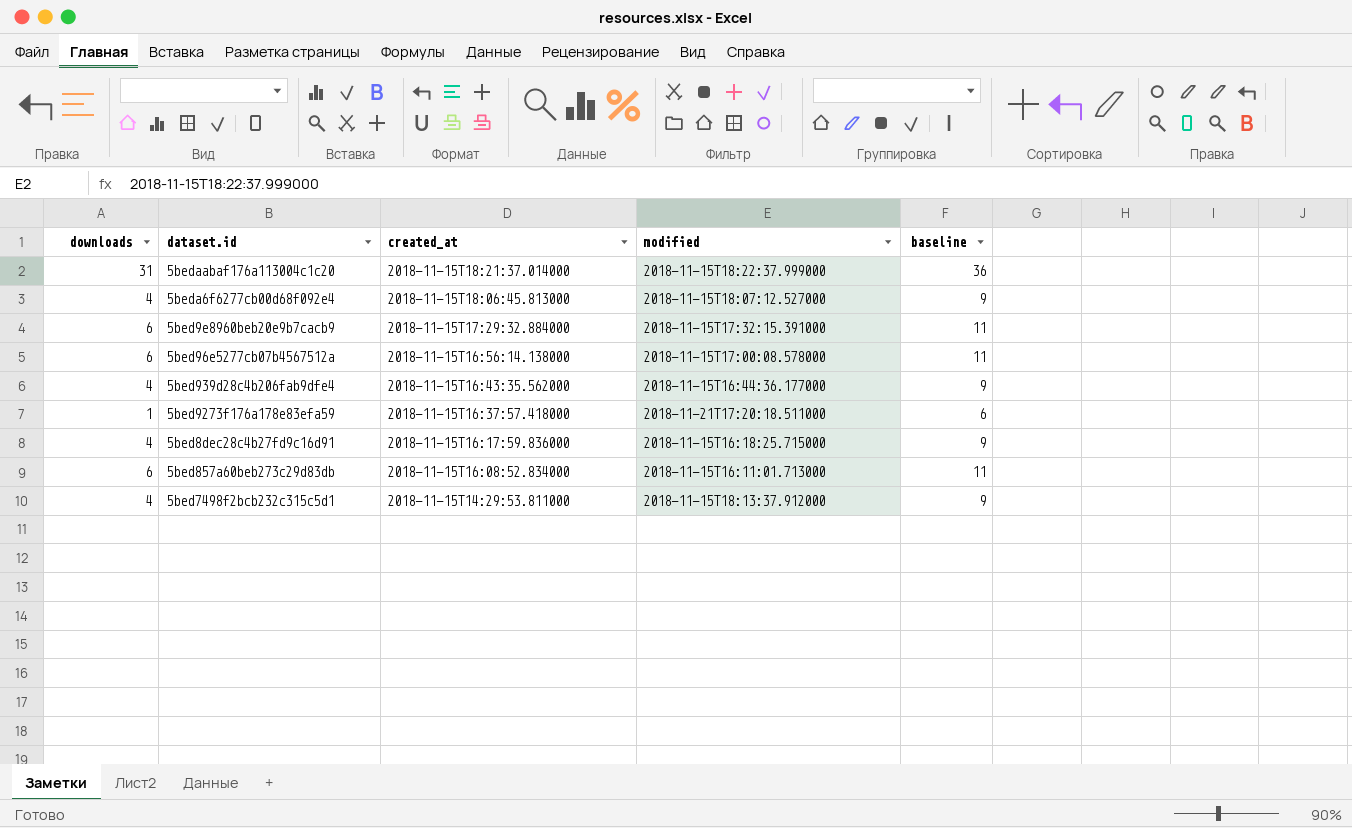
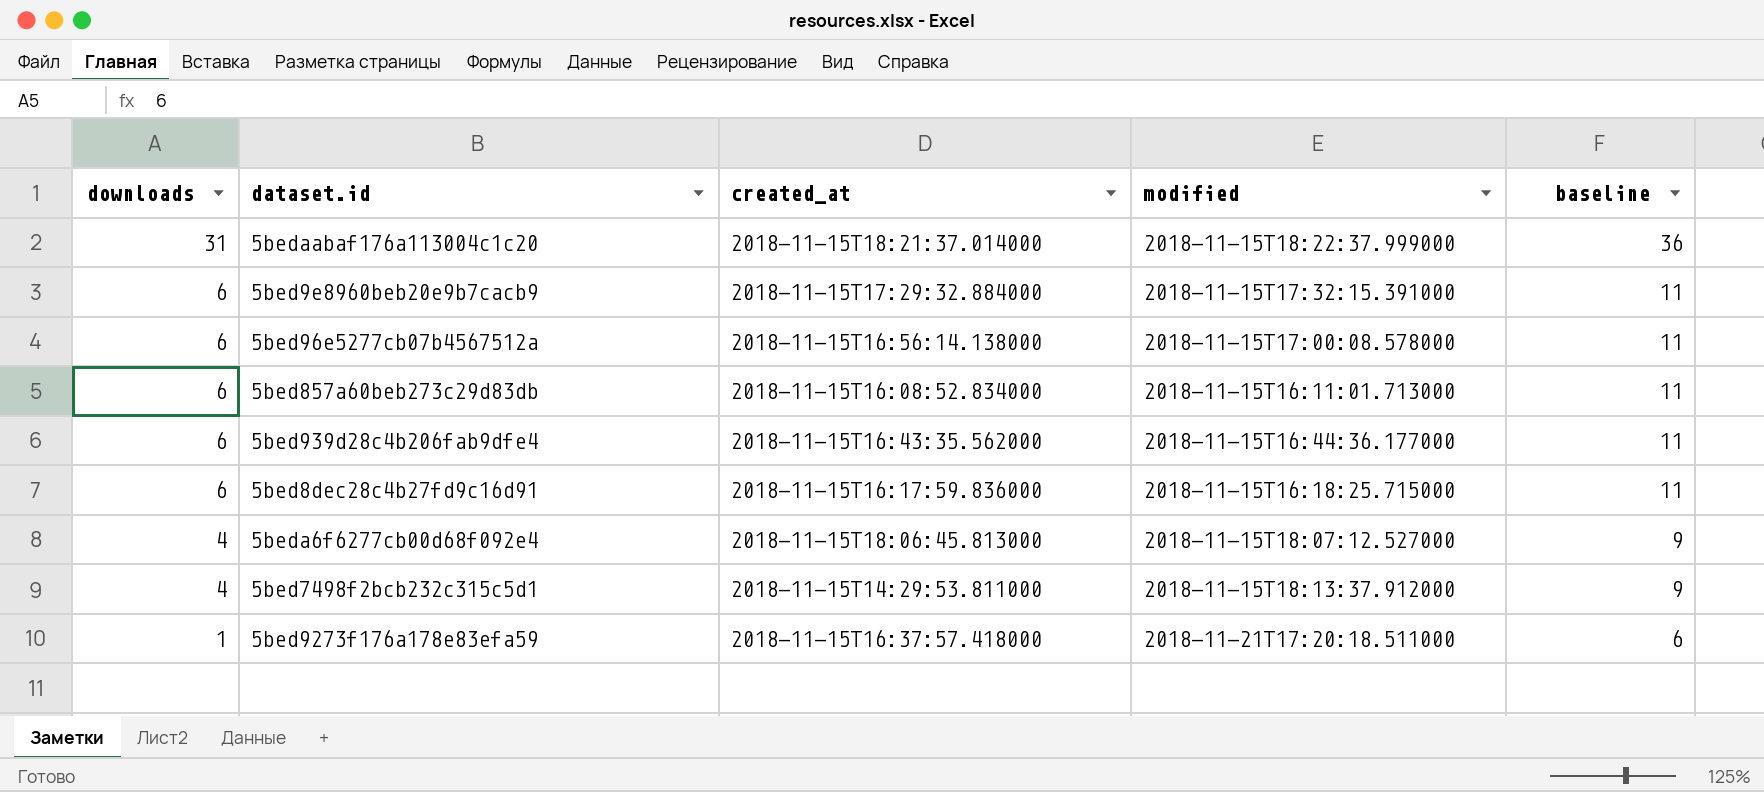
row order: created_at descending -> downloads descending
5bed939d28c4b206fab9dfe4 | downloads: 4 -> 6
5bed939d28c4b206fab9dfe4 | baseline: 9 -> 11
5bed8dec28c4b27fd9c16d91 | downloads: 4 -> 6
5bed8dec28c4b27fd9c16d91 | baseline: 9 -> 11

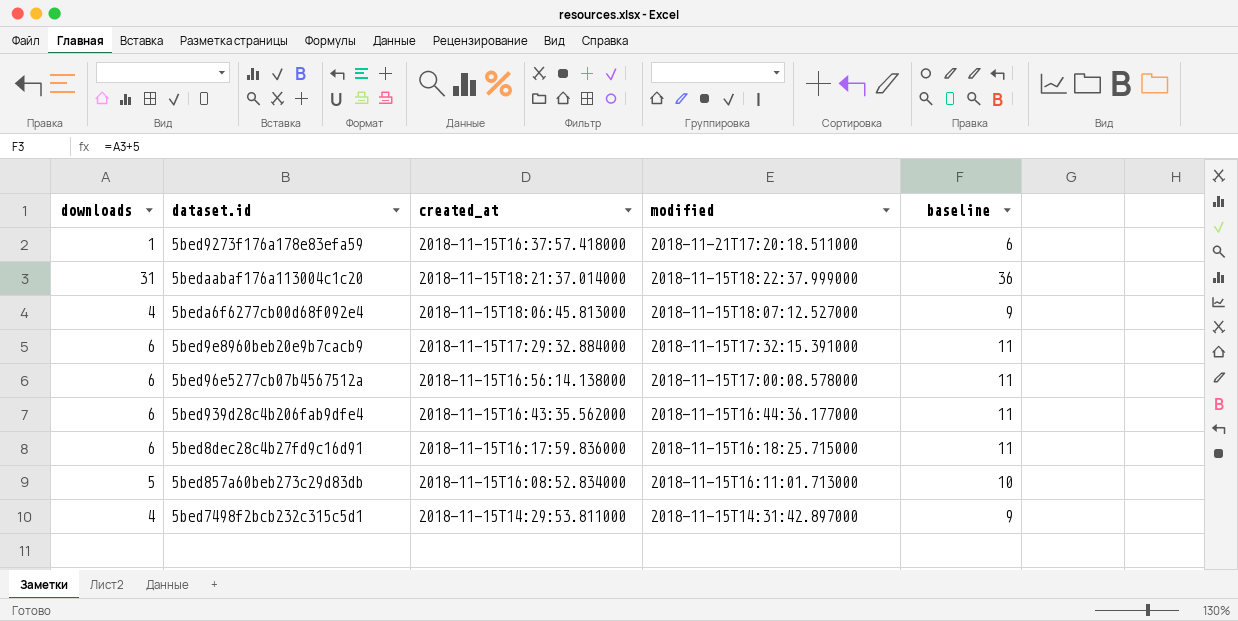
row order: downloads descending -> modified descending
5bed857a60beb273c29d83db | downloads: 6 -> 5
5bed857a60beb273c29d83db | baseline: 11 -> 10
5bed7498f2bcb232c315c5d1 | modified: 2018-11-15T18:13:37.912000 -> 2018-11-15T14:31:42.897000

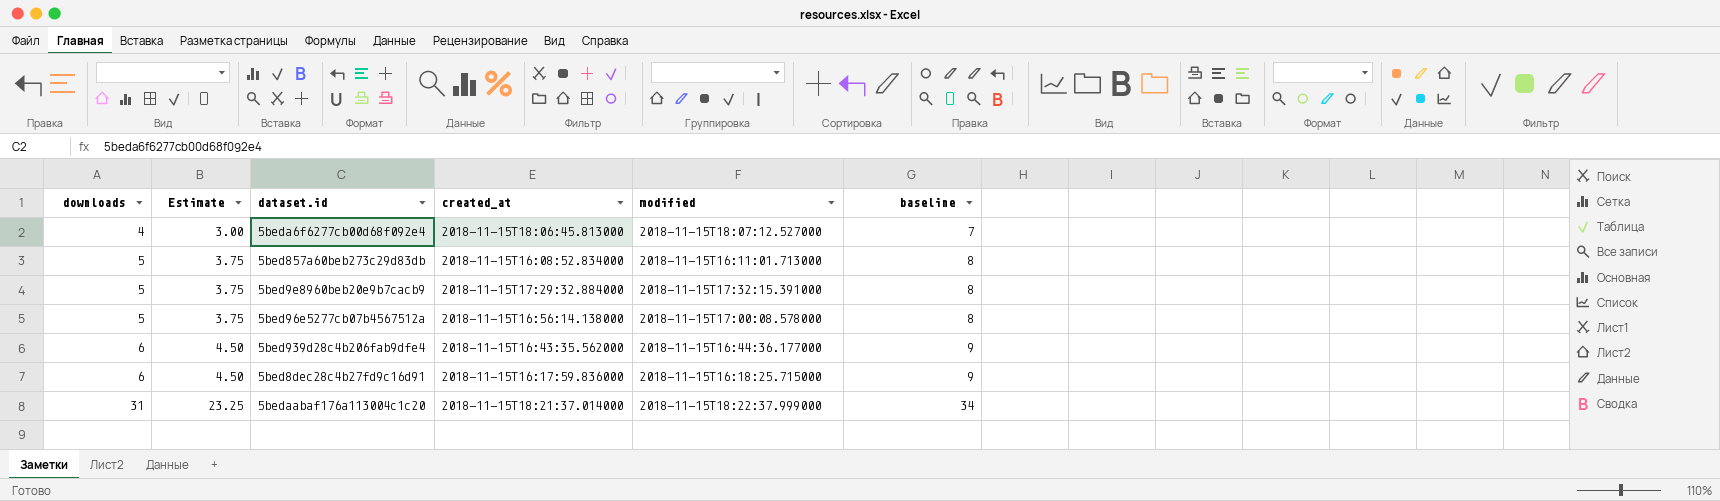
row order: modified descending -> downloads ascending
column Estimate | formula: none -> [downloads] * 0.75
column baseline | formula: [downloads] + 5 -> [downloads] + 3
row 5bed9273f176a178e83efa59: 1 | 2018-11-15T16:37:57.418000 | 2018-11-21T17:20:18.511000 | 6 -> none
row 5bed7498f2bcb232c315c5d1: 4 | 2018-11-15T14:29:53.811000 | 2018-11-15T14:31:42.897000 | 9 -> none
5bed9e8960beb20e9b7cacb9 | downloads: 6 -> 5
5bed96e5277cb07b4567512a | downloads: 6 -> 5

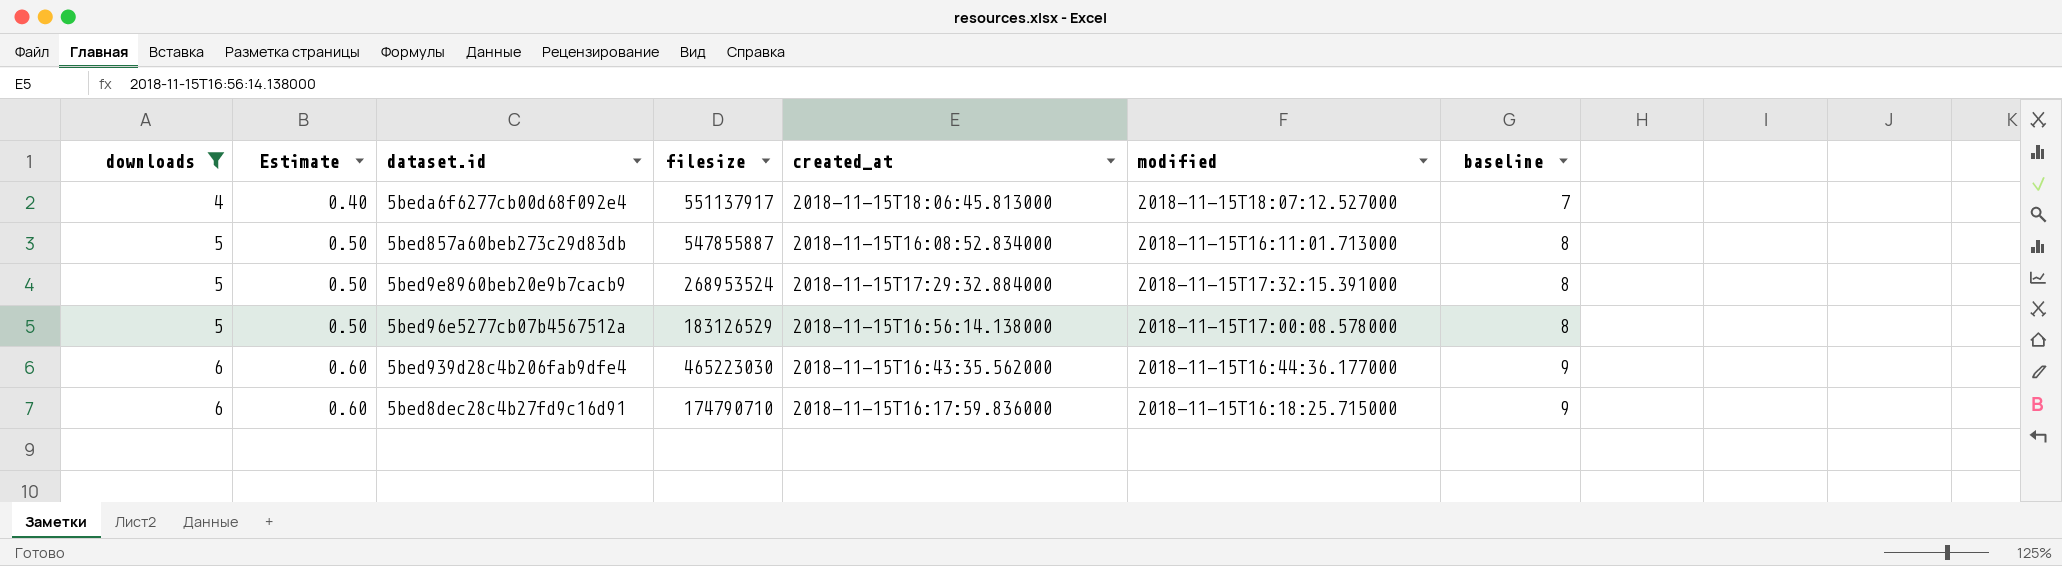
filter: none -> downloads != 31
column Estimate | formula: [downloads] * 0.75 -> [downloads] * 0.1
column filesize | position: none -> 4

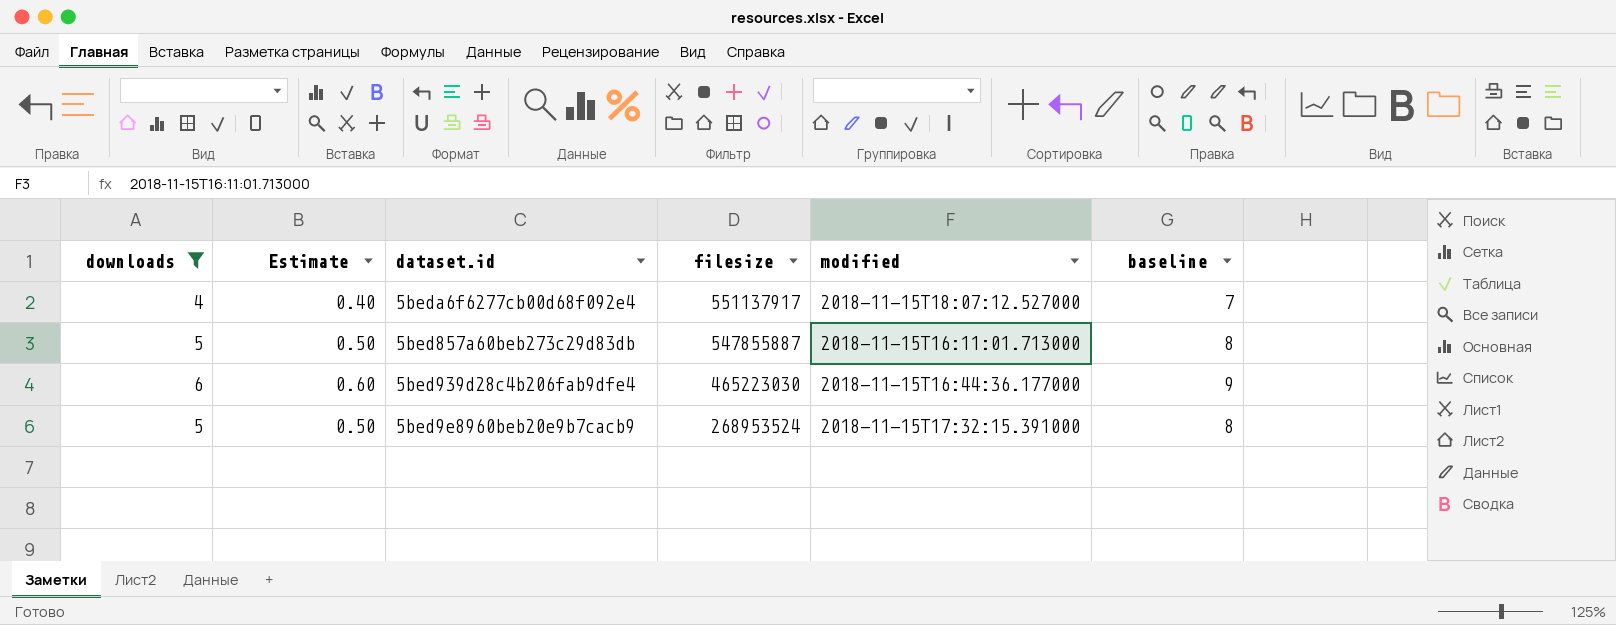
row order: downloads ascending -> filesize descending
column created_at | position: 5 -> none
row 5bed96e5277cb07b4567512a: 5 | 0.50 | 183126529 | 2018-11-15T16:56:14.138000 | 2018-11-15T17:00:08.578000 | 8 -> none
row 5bed8dec28c4b27fd9c16d91: 6 | 0.60 | 174790710 | 2018-11-15T16:17:59.836000 | 2018-11-15T16:18:25.715000 | 9 -> none

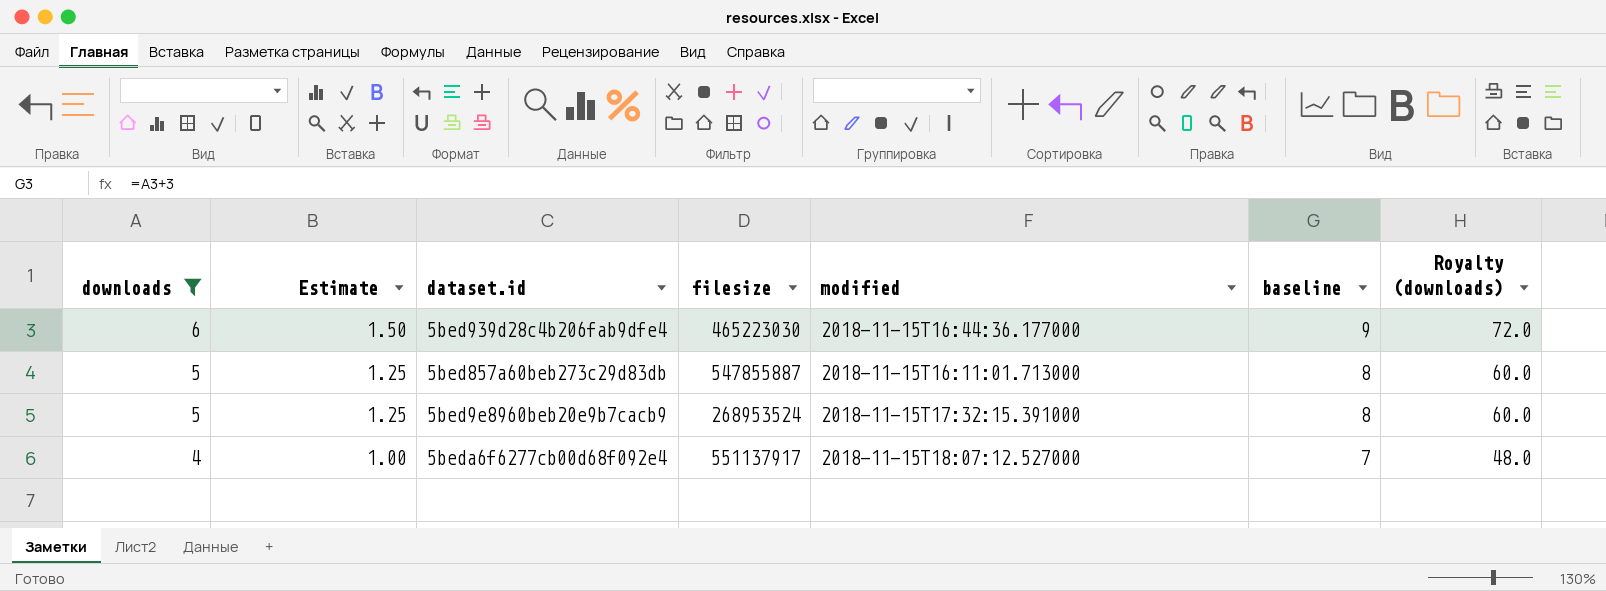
row order: filesize descending -> downloads descending
column Estimate | formula: [downloads] * 0.1 -> [downloads] * 0.25
column Royalty (downloads) | formula: none -> [downloads] * 12

